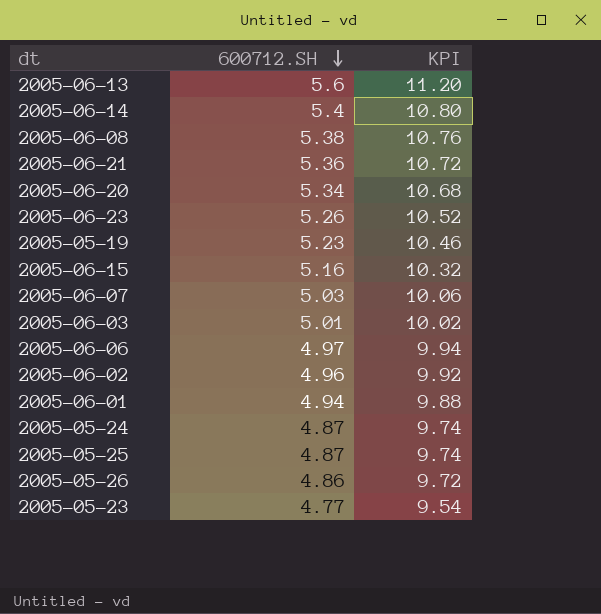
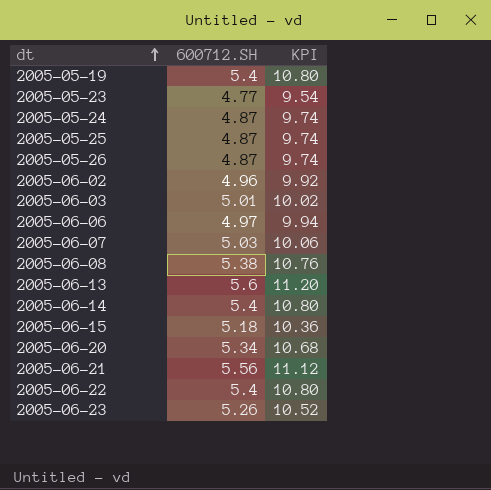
row order: 600712.SH descending -> dt ascending
row 2005-06-01: 4.94 | 9.88 -> none
2005-05-19 | 600712.SH: 5.23 -> 5.4
2005-05-19 | KPI: 10.46 -> 10.80
2005-05-26 | 600712.SH: 4.86 -> 4.87
2005-05-26 | KPI: 9.72 -> 9.74
2005-06-15 | 600712.SH: 5.16 -> 5.18
2005-06-15 | KPI: 10.32 -> 10.36
2005-06-21 | 600712.SH: 5.36 -> 5.56
2005-06-21 | KPI: 10.72 -> 11.12
row 2005-06-22: none -> 5.4 | 10.80

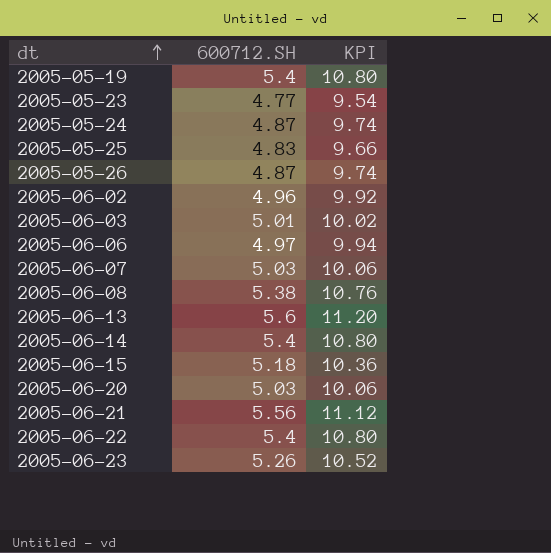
2005-05-25 | 600712.SH: 4.87 -> 4.83
2005-05-25 | KPI: 9.74 -> 9.66
2005-06-20 | 600712.SH: 5.34 -> 5.03
2005-06-20 | KPI: 10.68 -> 10.06

